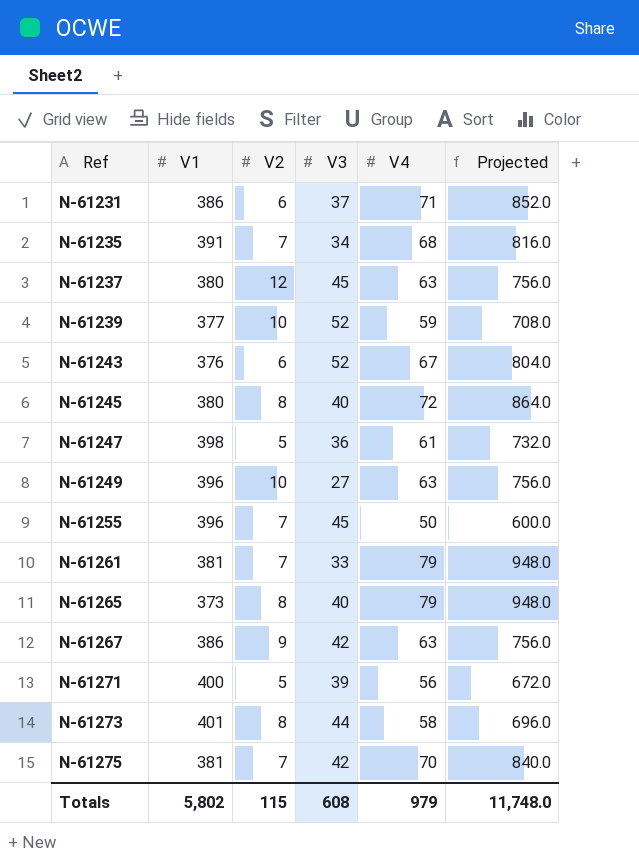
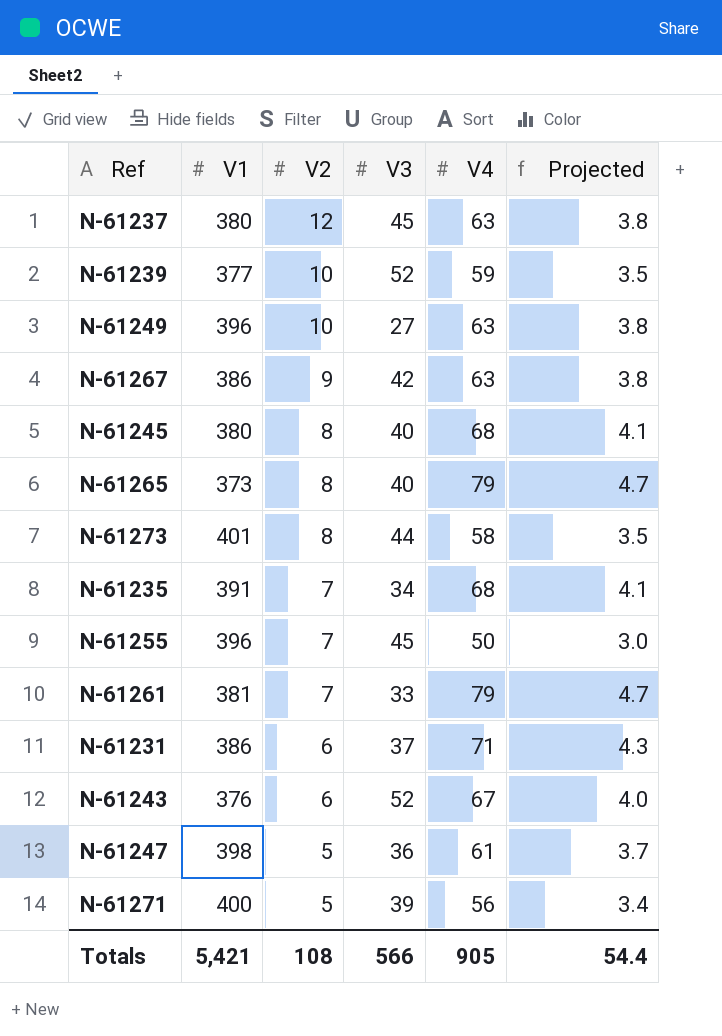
row order: Ref ascending -> V2 descending
column Projected | formula: [V4] * 12 -> [V4] * 0.06
row N-61275: 381 | 7 | 42 | 70 | 840.0 -> none
N-61245 | V4: 72 -> 68
Totals | V1: 5,802 -> 5,421
Totals | V2: 115 -> 108
Totals | V3: 608 -> 566
Totals | V4: 979 -> 905
Totals | Projected: 11,748.0 -> 54.4

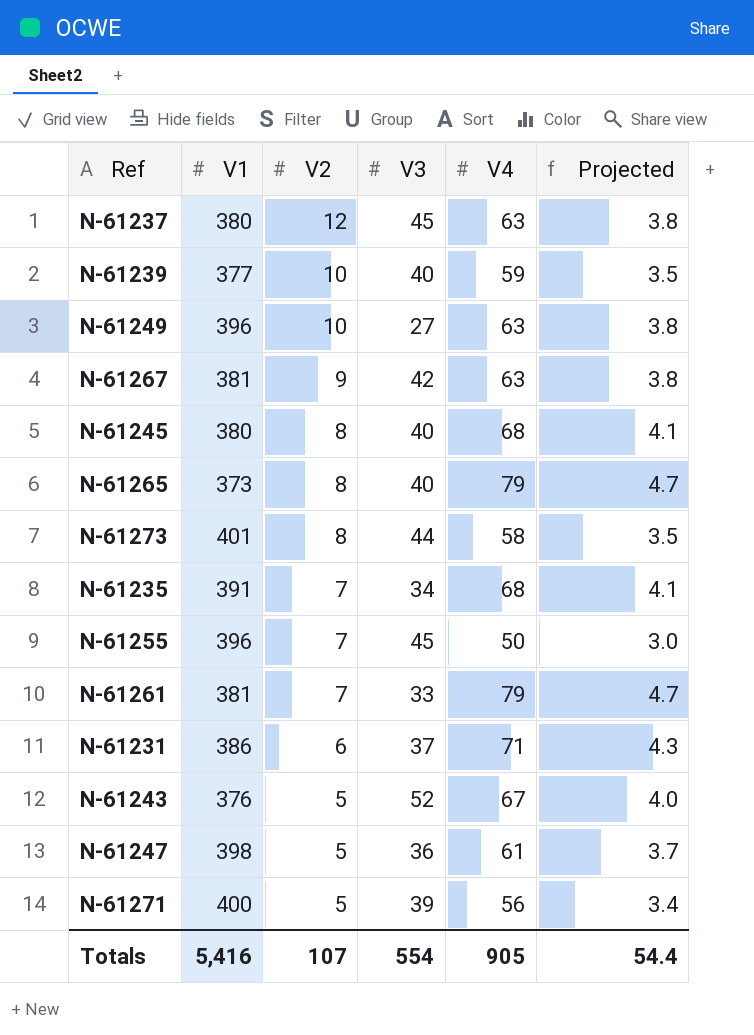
N-61239 | V3: 52 -> 40
N-61267 | V1: 386 -> 381
N-61243 | V2: 6 -> 5
Totals | V1: 5,421 -> 5,416
Totals | V2: 108 -> 107
Totals | V3: 566 -> 554

